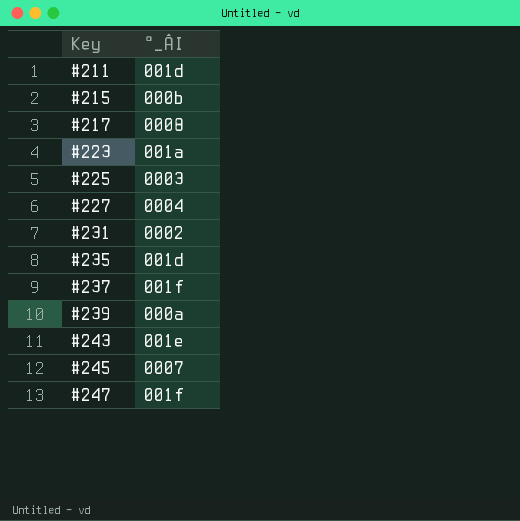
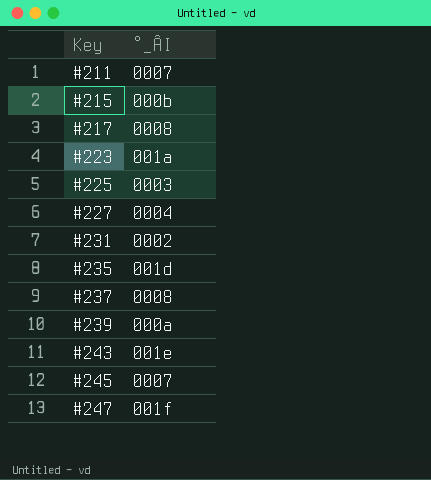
#211 | °_ÂI: 001d -> 0007
#237 | °_ÂI: 001f -> 0008

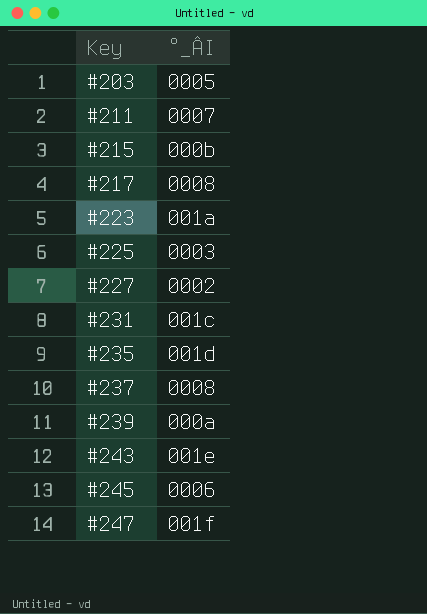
row #203: none -> 0005
#227 | °_ÂI: 0004 -> 0002
#231 | °_ÂI: 0002 -> 001c
#245 | °_ÂI: 0007 -> 0006

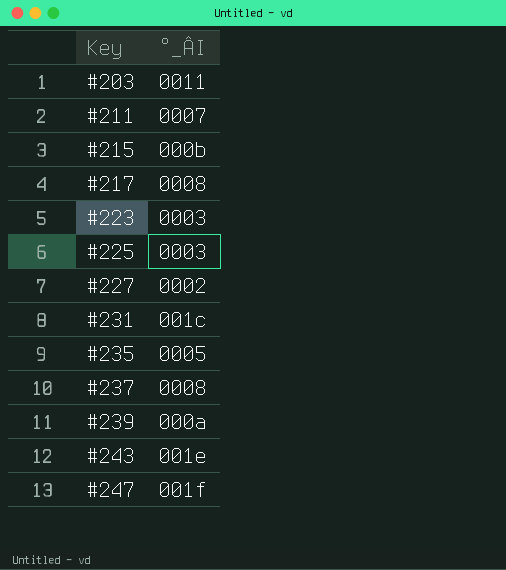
row #245: 0006 -> none
#203 | °_ÂI: 0005 -> 0011
#223 | °_ÂI: 001a -> 0003
#235 | °_ÂI: 001d -> 0005

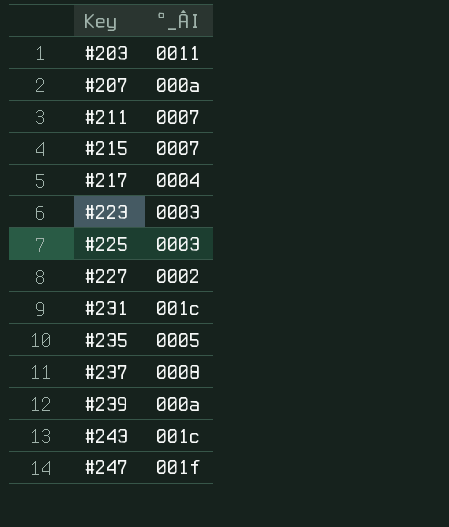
row #207: none -> 000a
#215 | °_ÂI: 000b -> 0007
#217 | °_ÂI: 0008 -> 0004
#243 | °_ÂI: 001e -> 001c

